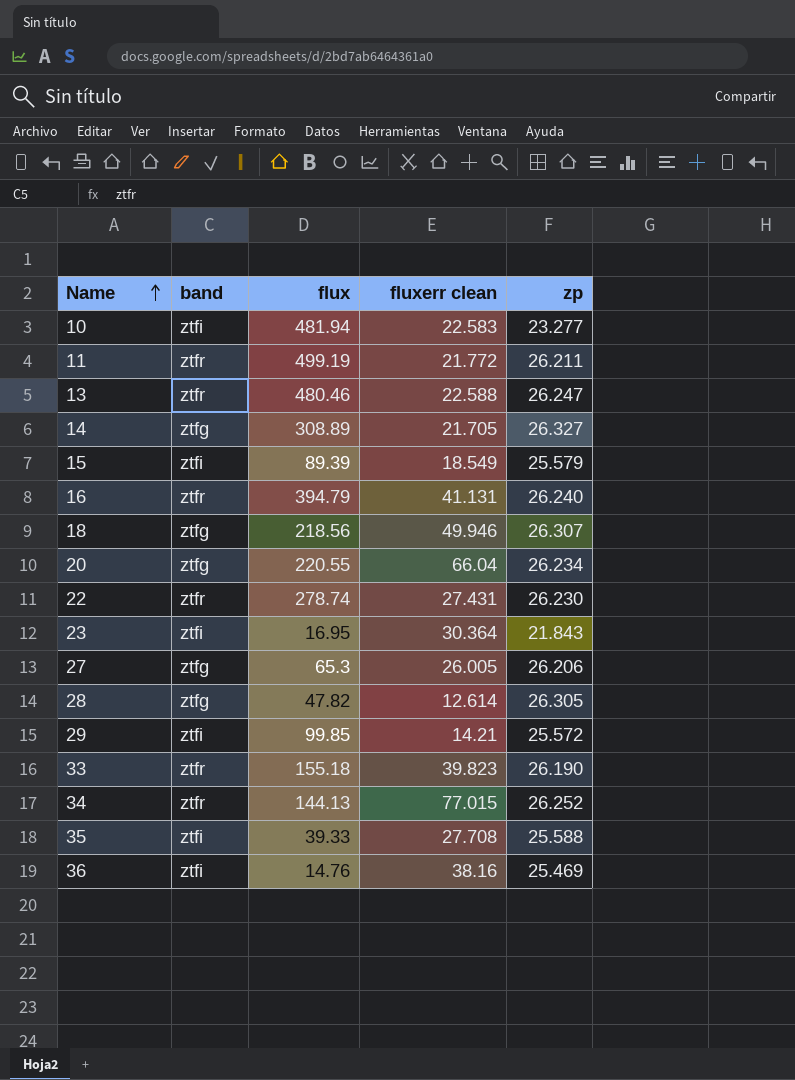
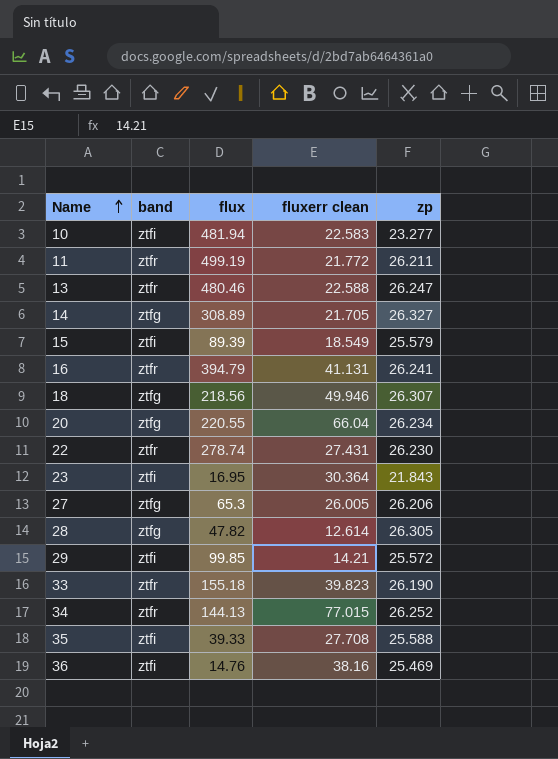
16 | zp: 26.240 -> 26.241

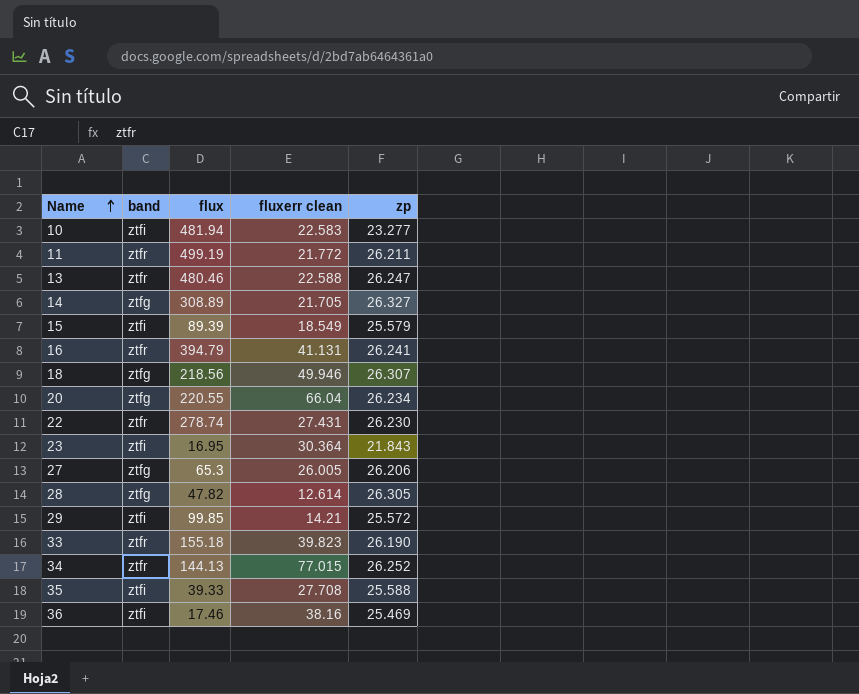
36 | flux: 14.76 -> 17.46

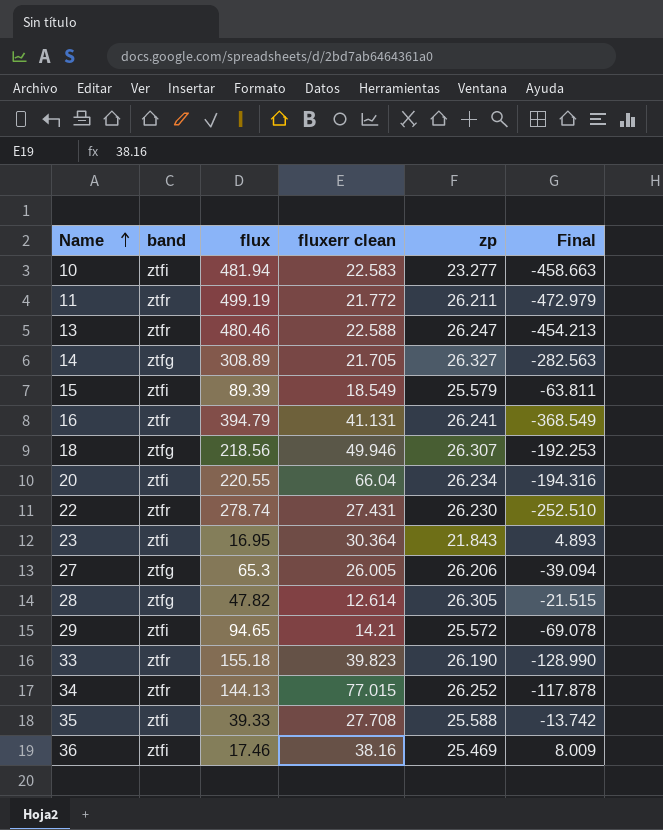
column Final | formula: none -> [zp] - [flux]
20 | band: ztfg -> ztfi
29 | flux: 99.85 -> 94.65

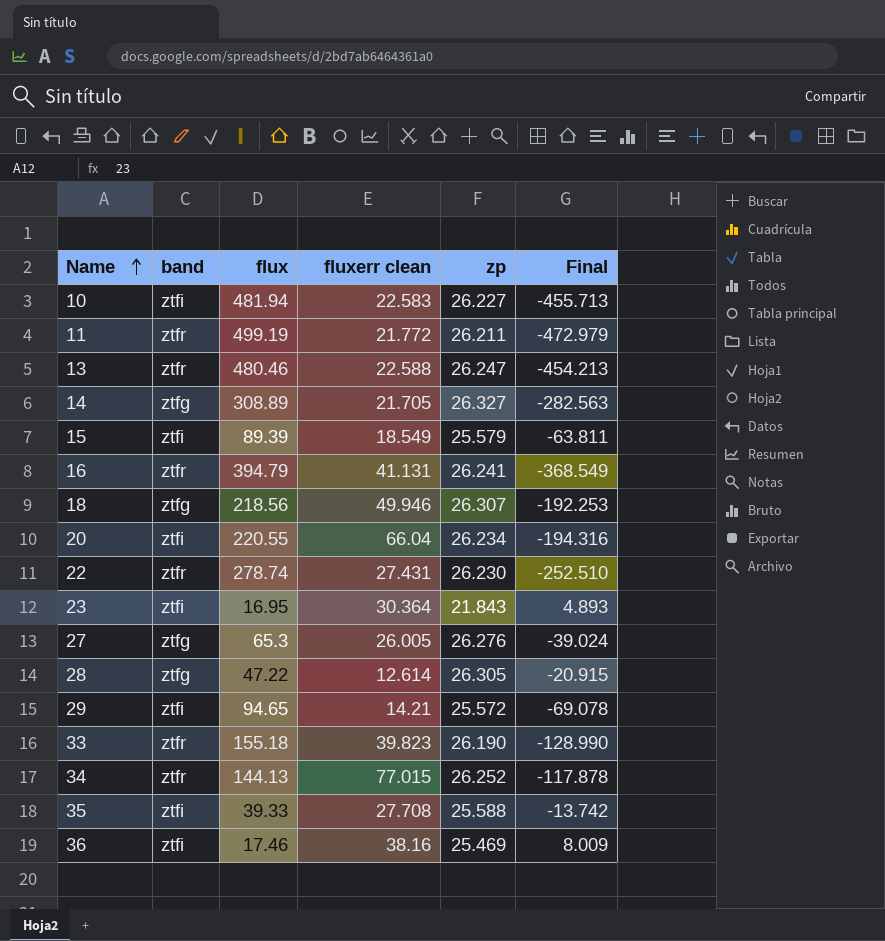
10 | zp: 23.277 -> 26.227
10 | Final: -458.663 -> -455.713
27 | zp: 26.206 -> 26.276
27 | Final: -39.094 -> -39.024
28 | flux: 47.82 -> 47.22
28 | Final: -21.515 -> -20.915

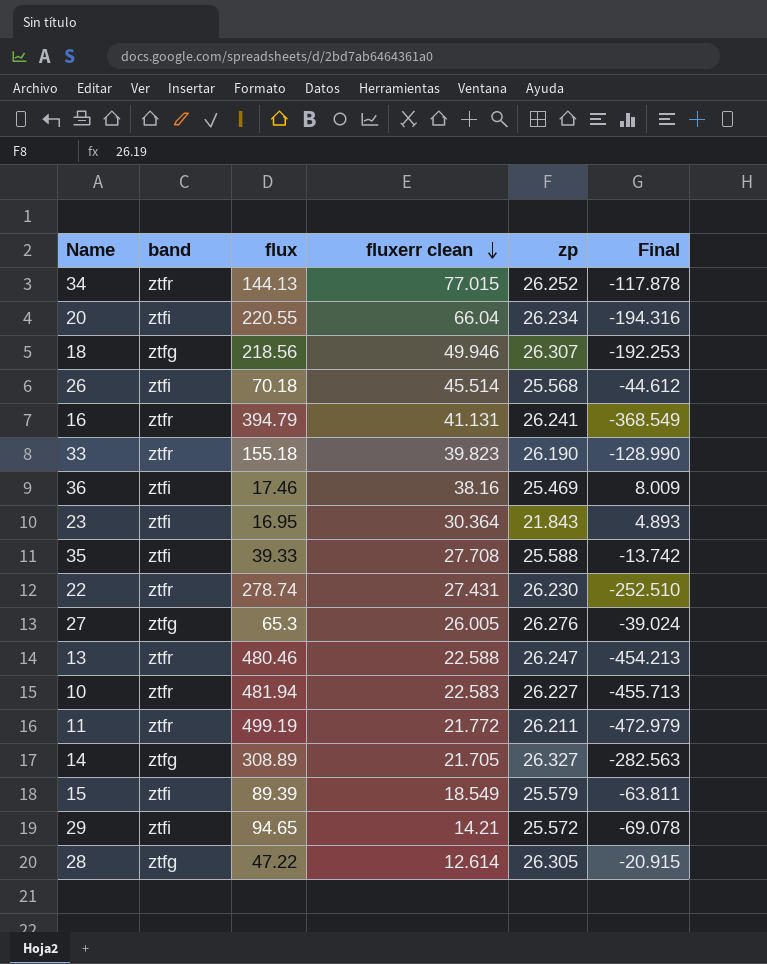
row order: Name ascending -> fluxerr clean descending
row 26: none -> ztfi | 70.18 | 45.514 | 25.568 | -44.612
10 | band: ztfi -> ztfr

